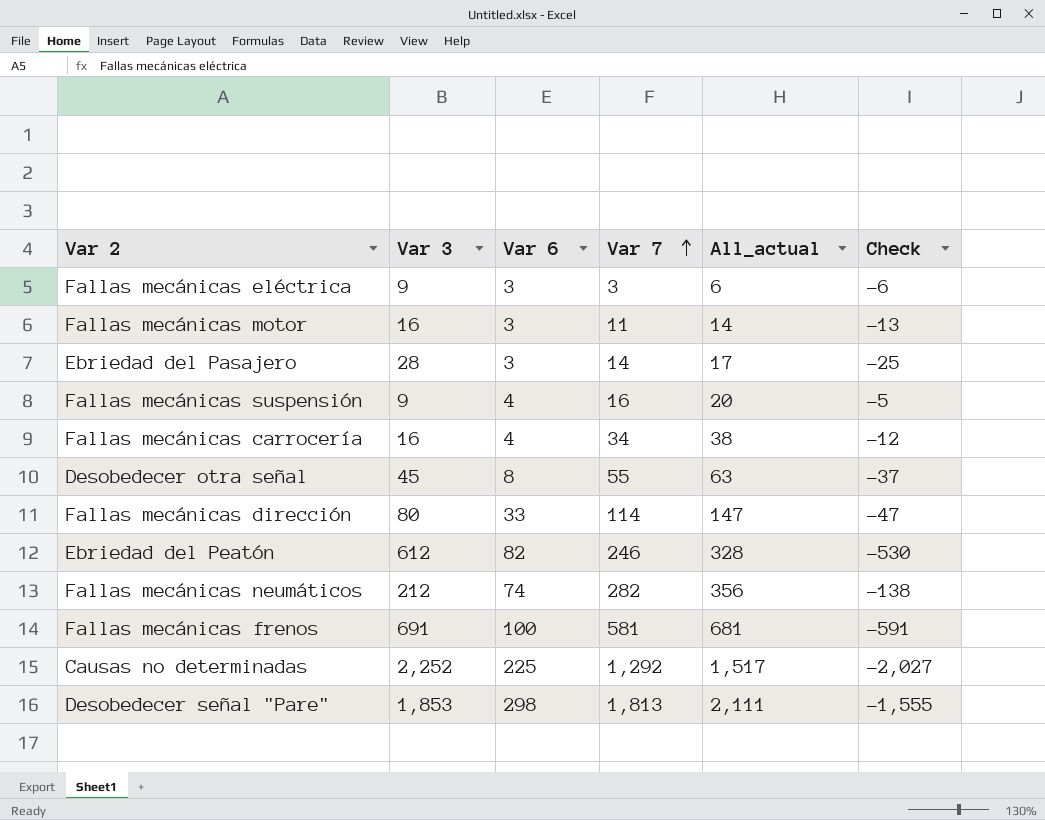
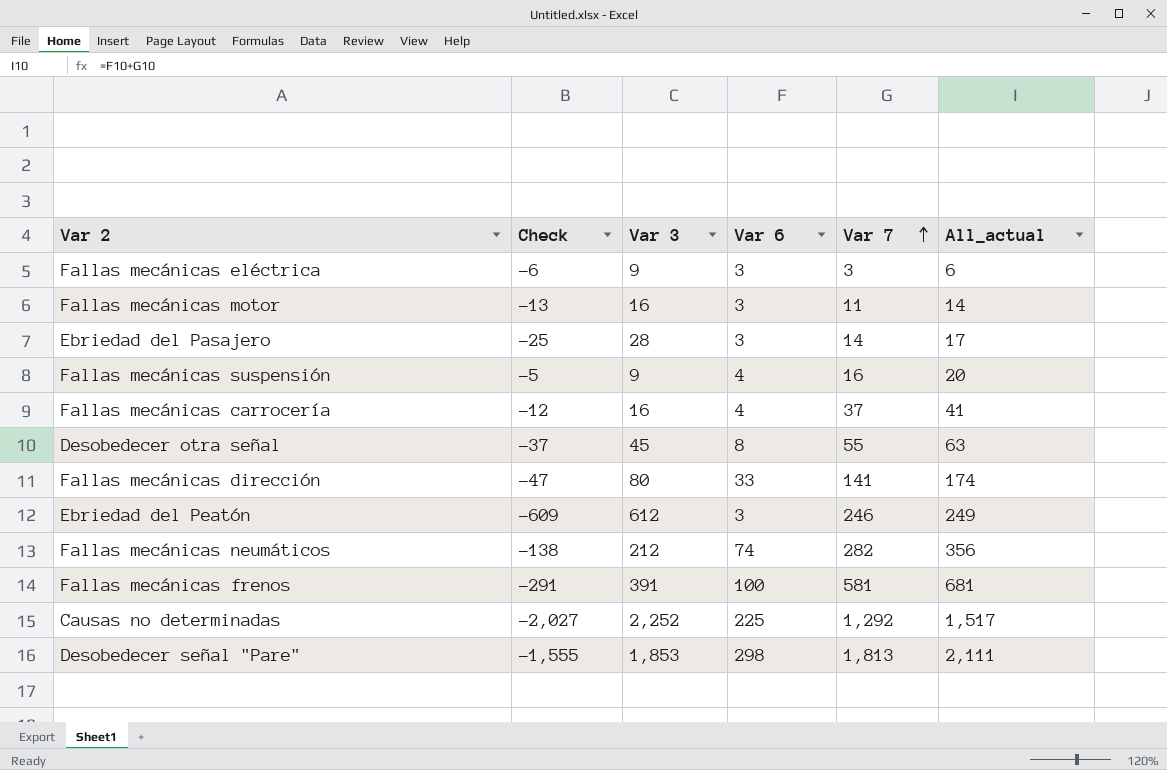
column Check | position: 6 -> 2
Fallas mecánicas carrocería | Var 7: 34 -> 37
Fallas mecánicas carrocería | All_actual: 38 -> 41
Fallas mecánicas dirección | Var 7: 114 -> 141
Fallas mecánicas dirección | All_actual: 147 -> 174
Ebriedad del Peatón | Check: -530 -> -609
Ebriedad del Peatón | Var 6: 82 -> 3
Ebriedad del Peatón | All_actual: 328 -> 249
Fallas mecánicas frenos | Check: -591 -> -291
Fallas mecánicas frenos | Var 3: 691 -> 391

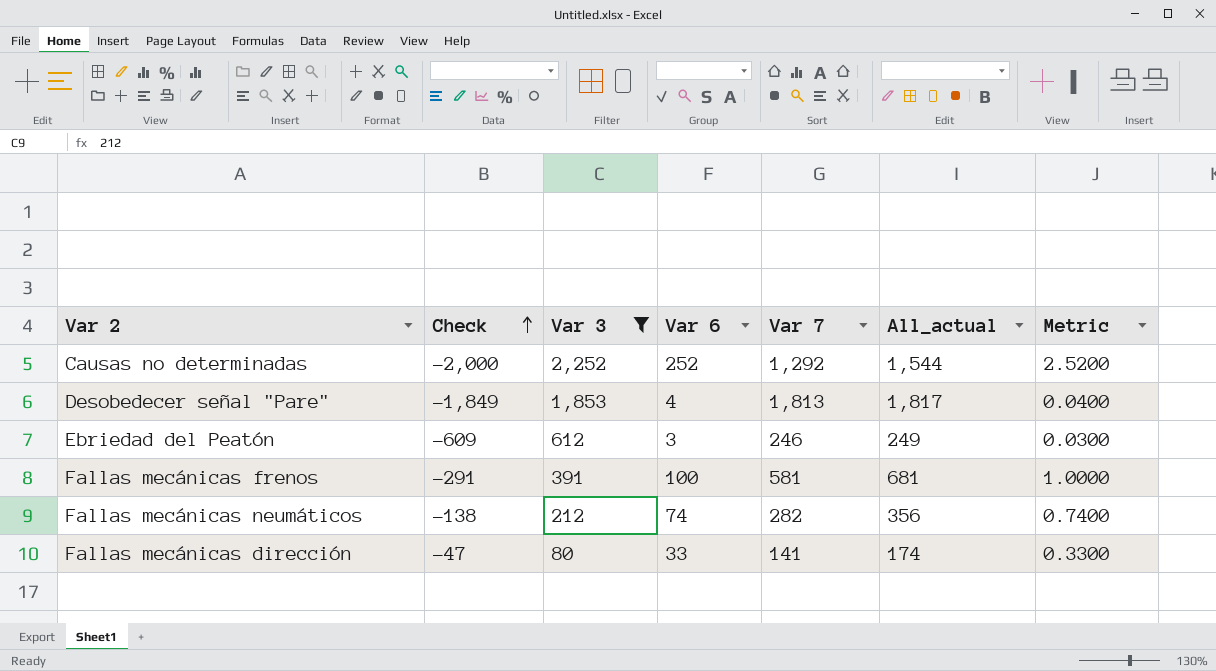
filter: none -> Var 3 >= 80
row order: Var 7 ascending -> Check ascending
column Metric | formula: none -> [Var 6] * 0.01
Causas no determinadas | Check: -2,027 -> -2,000
Causas no determinadas | Var 6: 225 -> 252
Causas no determinadas | All_actual: 1,517 -> 1,544
Desobedecer señal "Pare" | Check: -1,555 -> -1,849
Desobedecer señal "Pare" | Var 6: 298 -> 4
Desobedecer señal "Pare" | All_actual: 2,111 -> 1,817

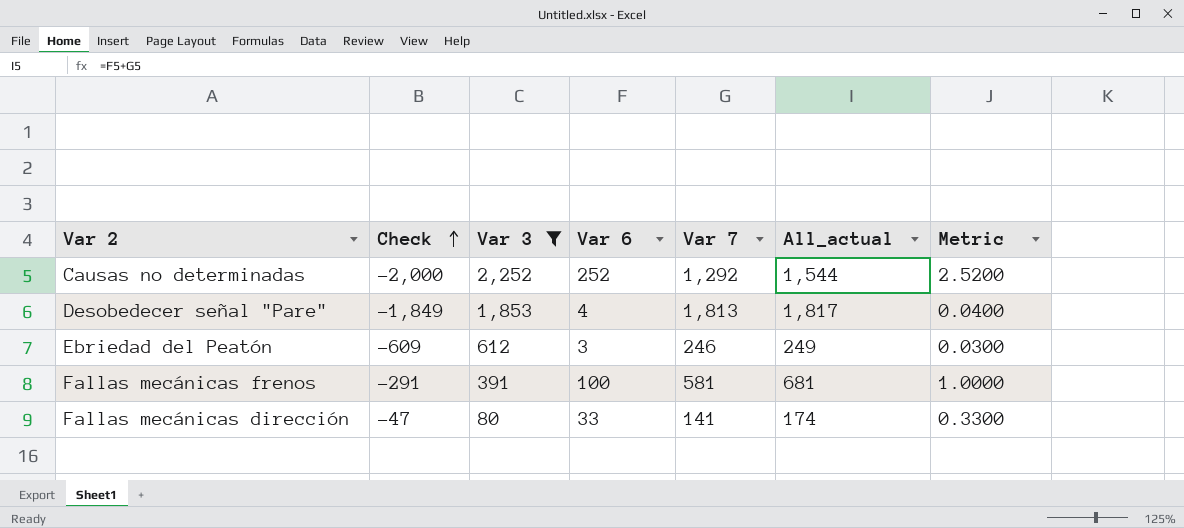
row Fallas mecánicas neumáticos: -138 | 212 | 74 | 282 | 356 | 0.7400 -> none

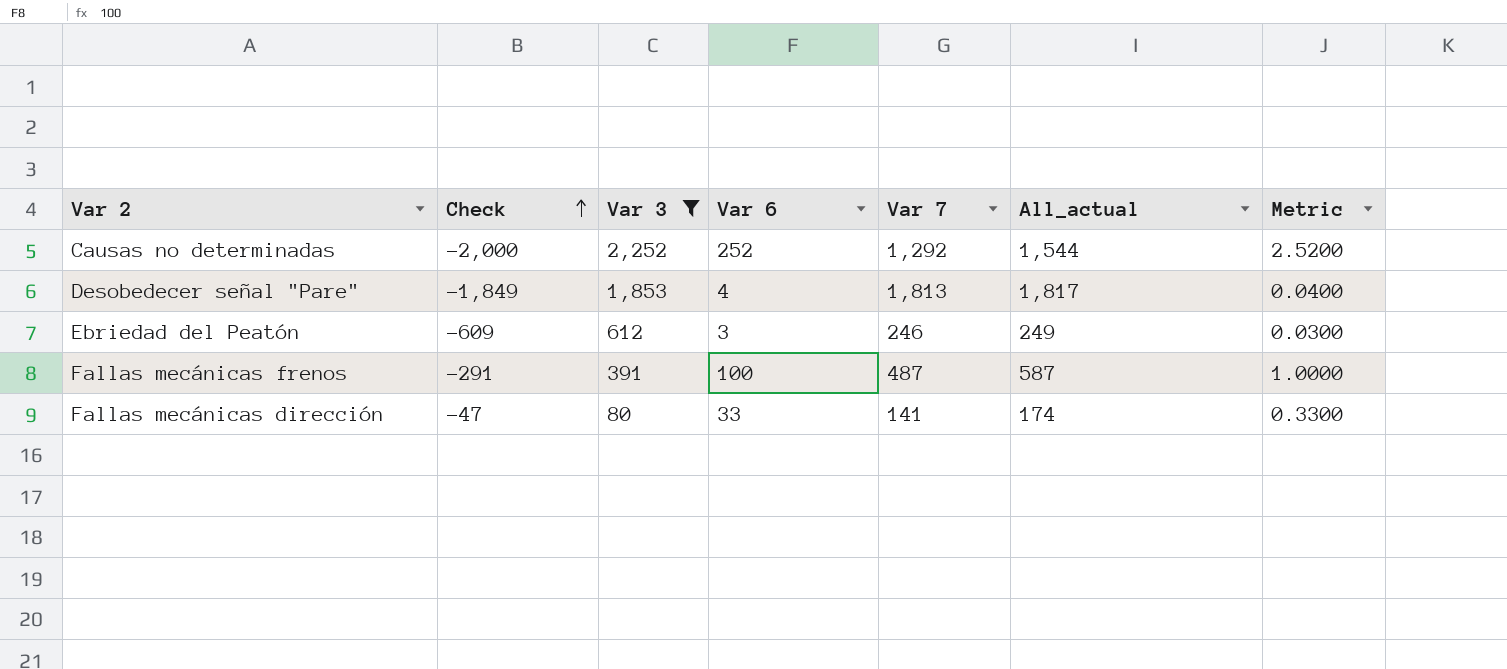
Fallas mecánicas frenos | Var 7: 581 -> 487
Fallas mecánicas frenos | All_actual: 681 -> 587

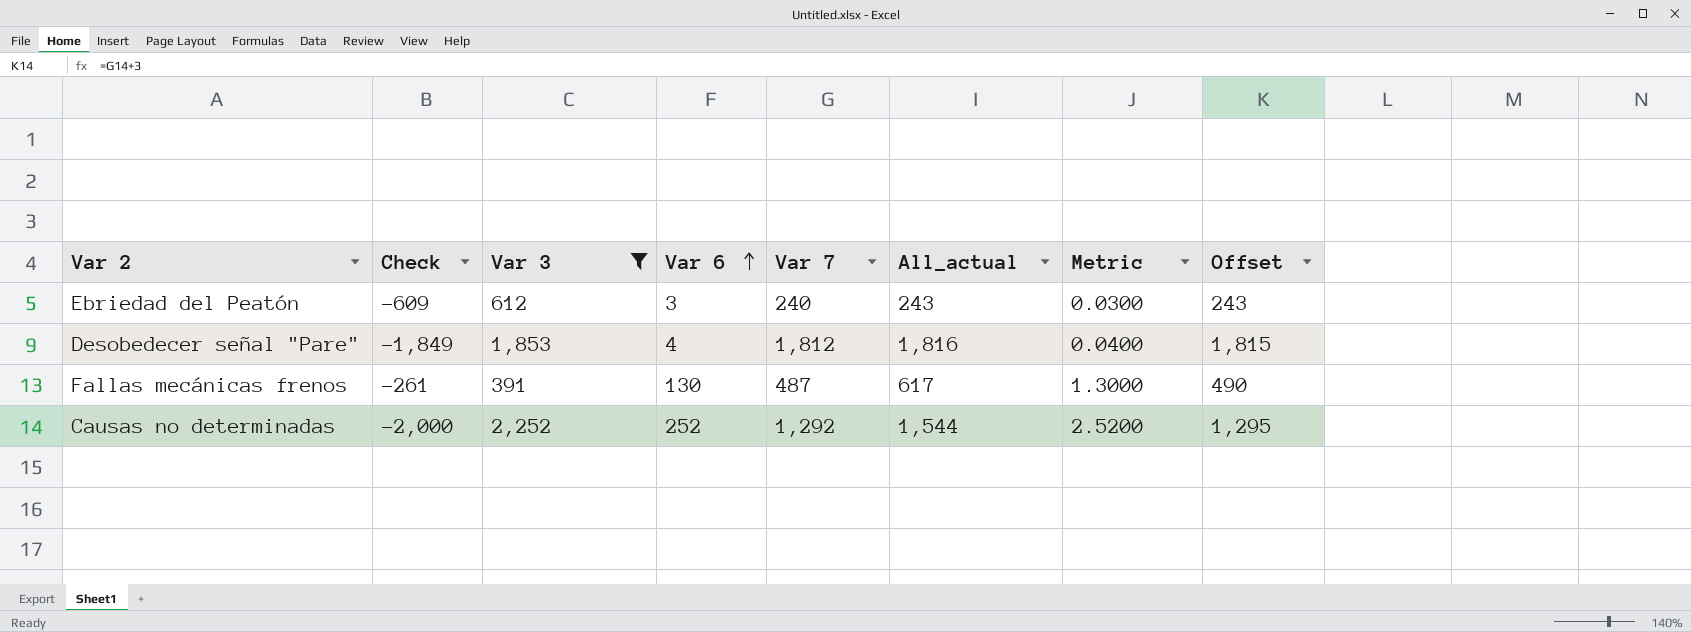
row order: Check ascending -> Var 6 ascending
column Offset | formula: none -> [Var 7] + 3
row Fallas mecánicas dirección: -47 | 80 | 33 | 141 | 174 | 0.3300 -> none
Ebriedad del Peatón | Var 7: 246 -> 240
Ebriedad del Peatón | All_actual: 249 -> 243
Desobedecer señal "Pare" | Var 7: 1,813 -> 1,812
Desobedecer señal "Pare" | All_actual: 1,817 -> 1,816
Fallas mecánicas frenos | Check: -291 -> -261
Fallas mecánicas frenos | Var 6: 100 -> 130
Fallas mecánicas frenos | All_actual: 587 -> 617
Fallas mecánicas frenos | Metric: 1.0000 -> 1.3000

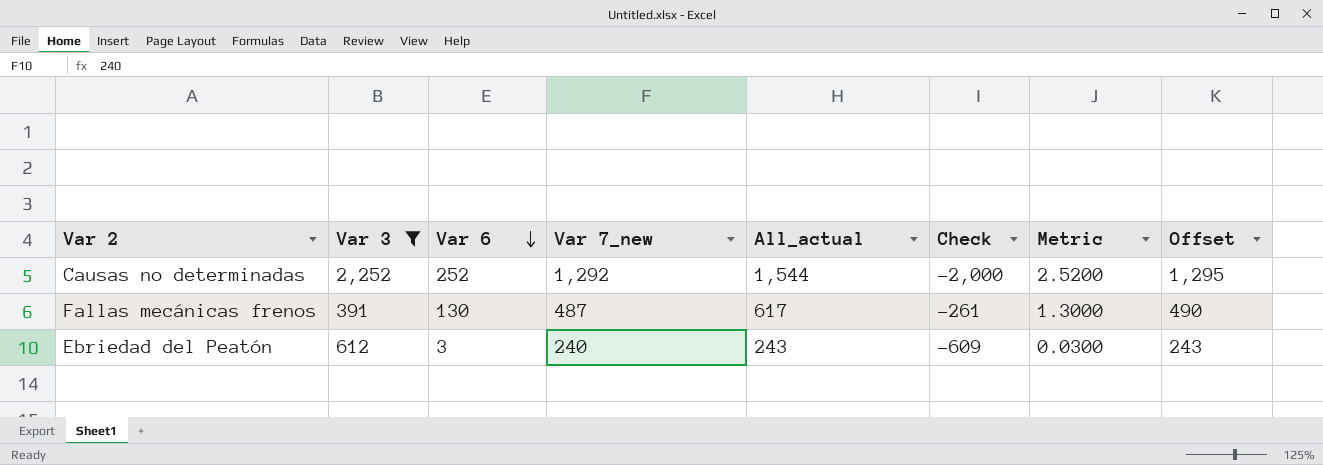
row order: Var 6 ascending -> Var 6 descending
column name: Var 7 -> Var 7_new
column Check | position: 2 -> 6
row Desobedecer señal "Pare": -1,849 | 1,853 | 4 | 1,812 | 1,816 | 0.0400 | 1,815 -> none

